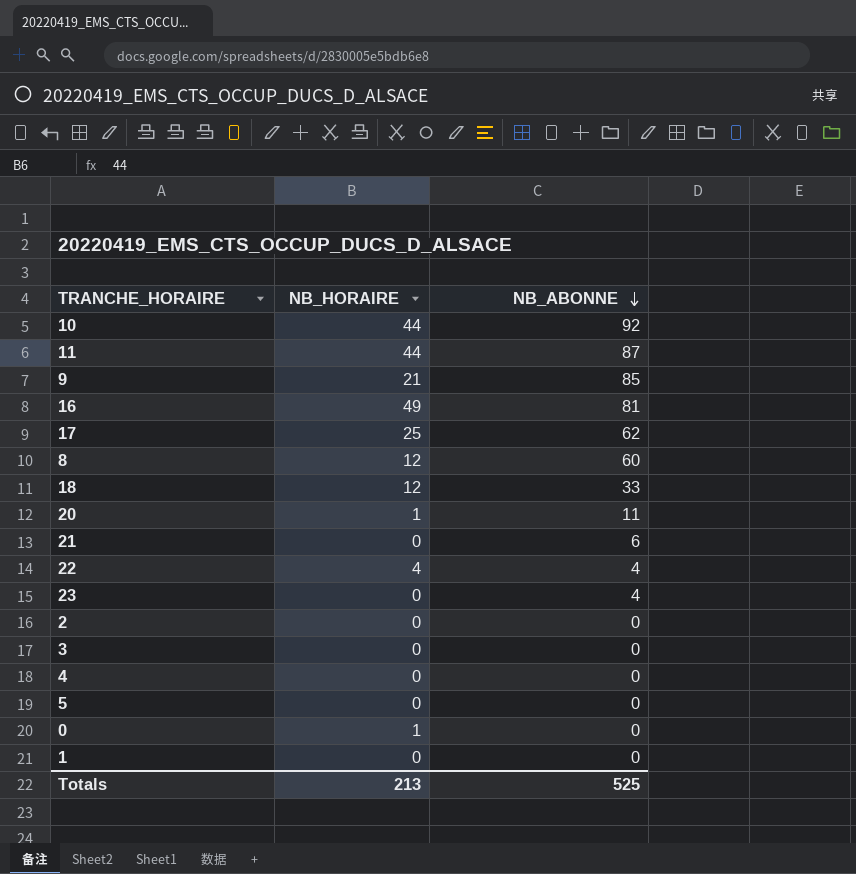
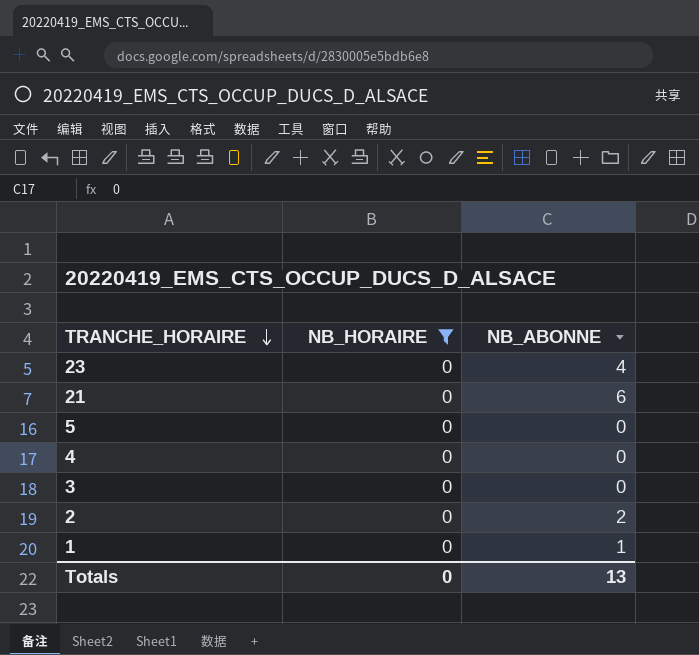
filter: none -> NB_HORAIRE = 0
row order: NB_ABONNE descending -> TRANCHE_HORAIRE descending
2 | NB_ABONNE: 0 -> 2
1 | NB_ABONNE: 0 -> 1
Totals | NB_HORAIRE: 213 -> 0
Totals | NB_ABONNE: 525 -> 13

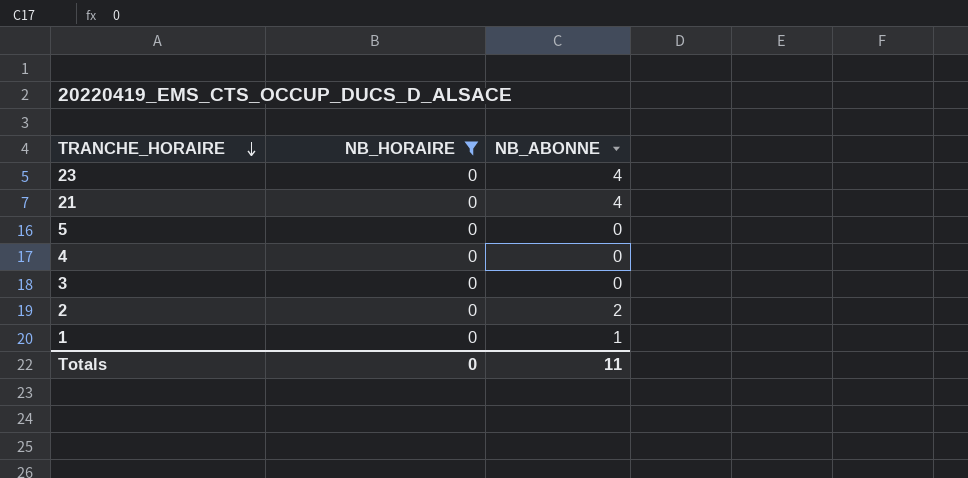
21 | NB_ABONNE: 6 -> 4
Totals | NB_ABONNE: 13 -> 11

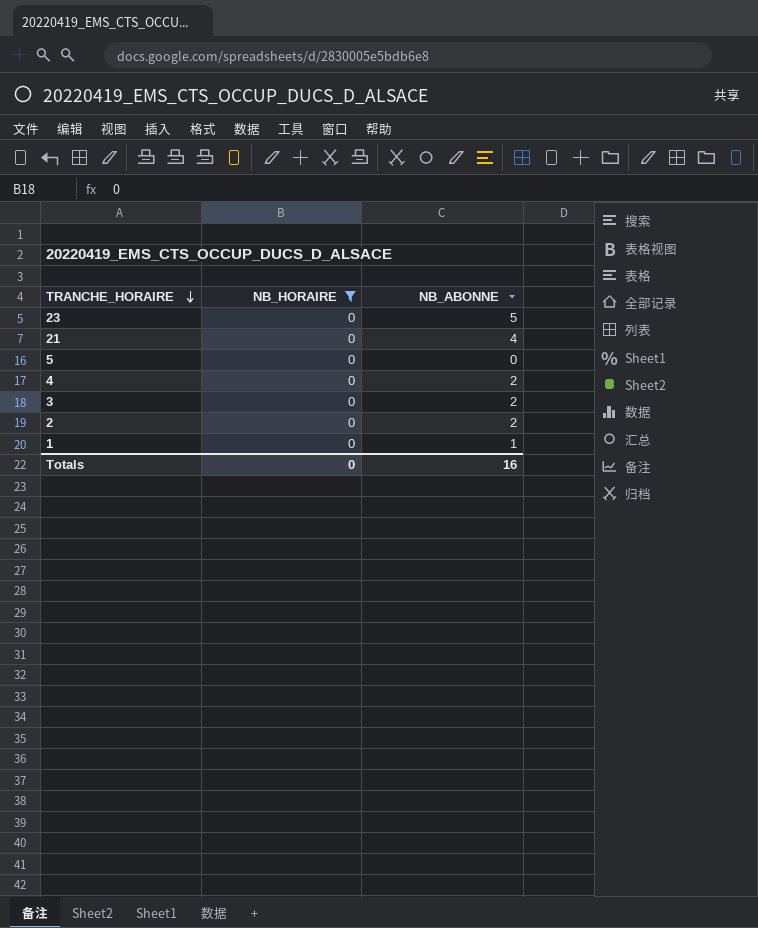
23 | NB_ABONNE: 4 -> 5
4 | NB_ABONNE: 0 -> 2
3 | NB_ABONNE: 0 -> 2
Totals | NB_ABONNE: 11 -> 16

